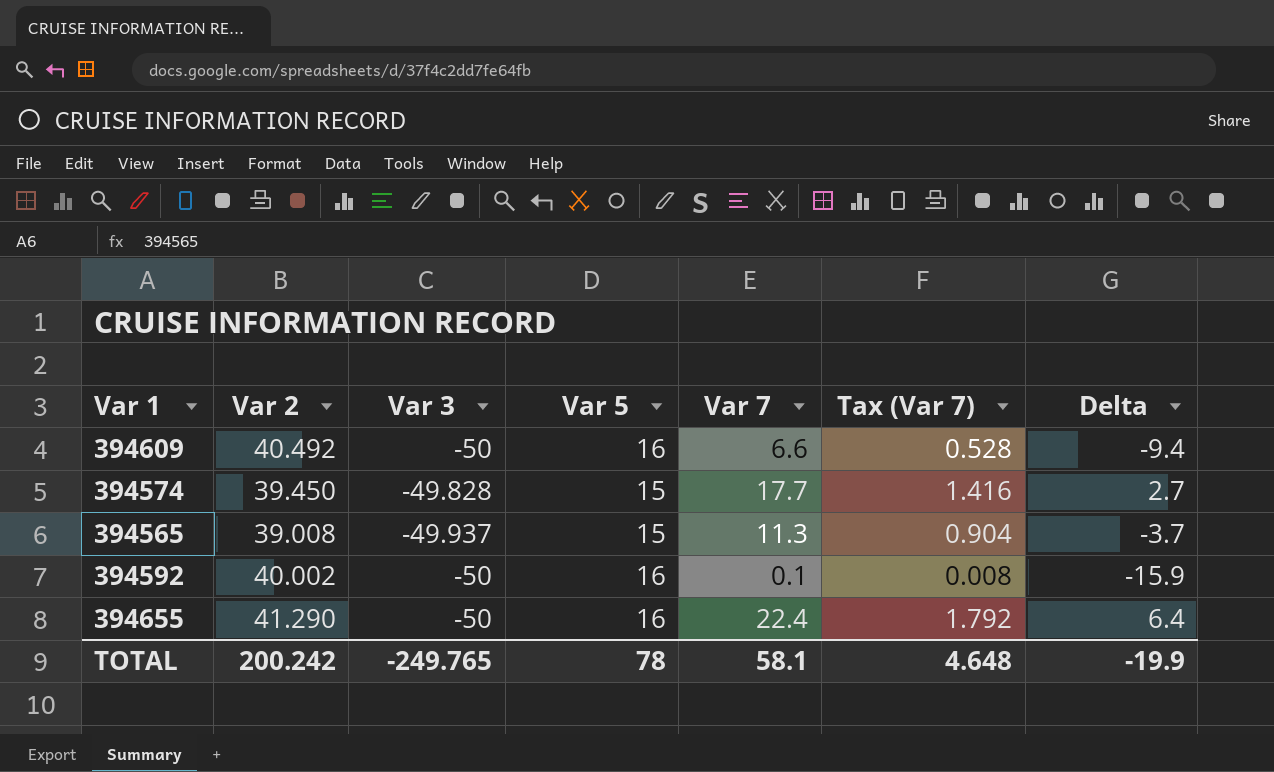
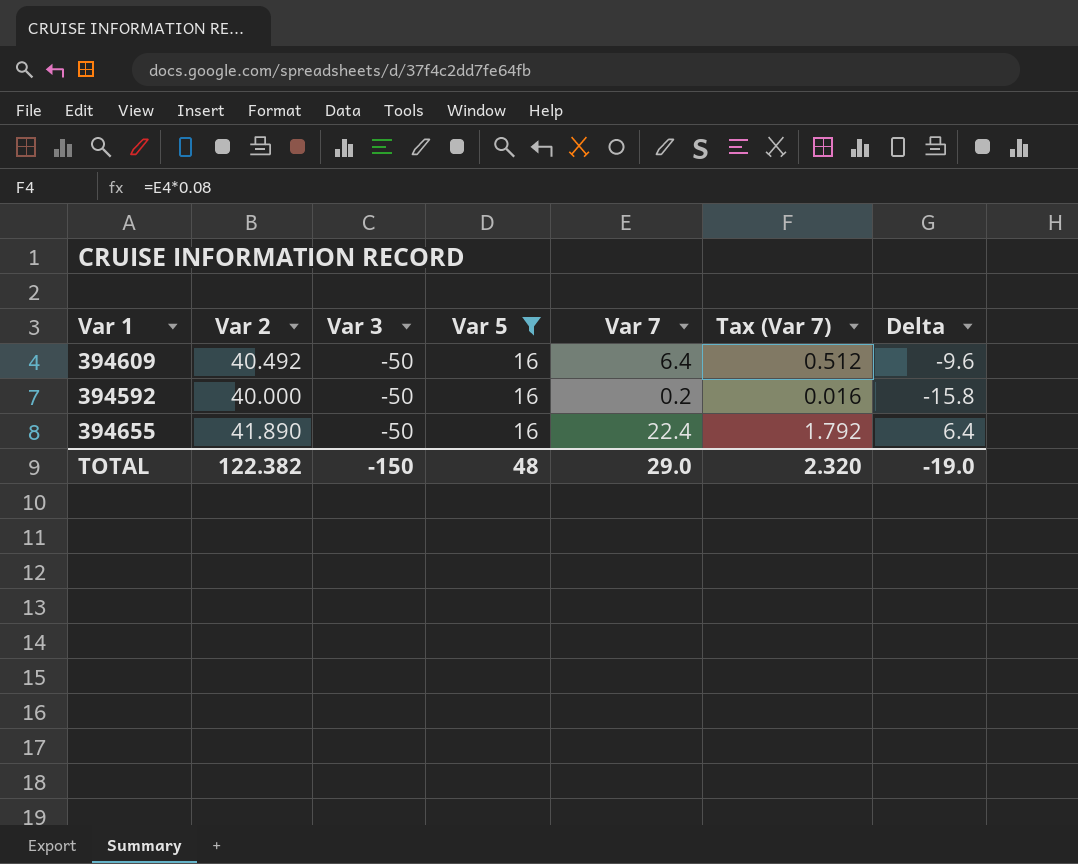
filter: none -> Var 5 = 16
394609 | Var 7: 6.6 -> 6.4
394609 | Tax (Var 7): 0.528 -> 0.512
394609 | Delta: -9.4 -> -9.6
394592 | Var 2: 40.002 -> 40.000
394592 | Var 7: 0.1 -> 0.2
394592 | Tax (Var 7): 0.008 -> 0.016
394592 | Delta: -15.9 -> -15.8
394655 | Var 2: 41.290 -> 41.890
TOTAL | Var 2: 200.242 -> 122.382
TOTAL | Var 3: -249.765 -> -150
TOTAL | Var 5: 78 -> 48
TOTAL | Var 7: 58.1 -> 29.0
TOTAL | Tax (Var 7): 4.648 -> 2.320
TOTAL | Delta: -19.9 -> -19.0

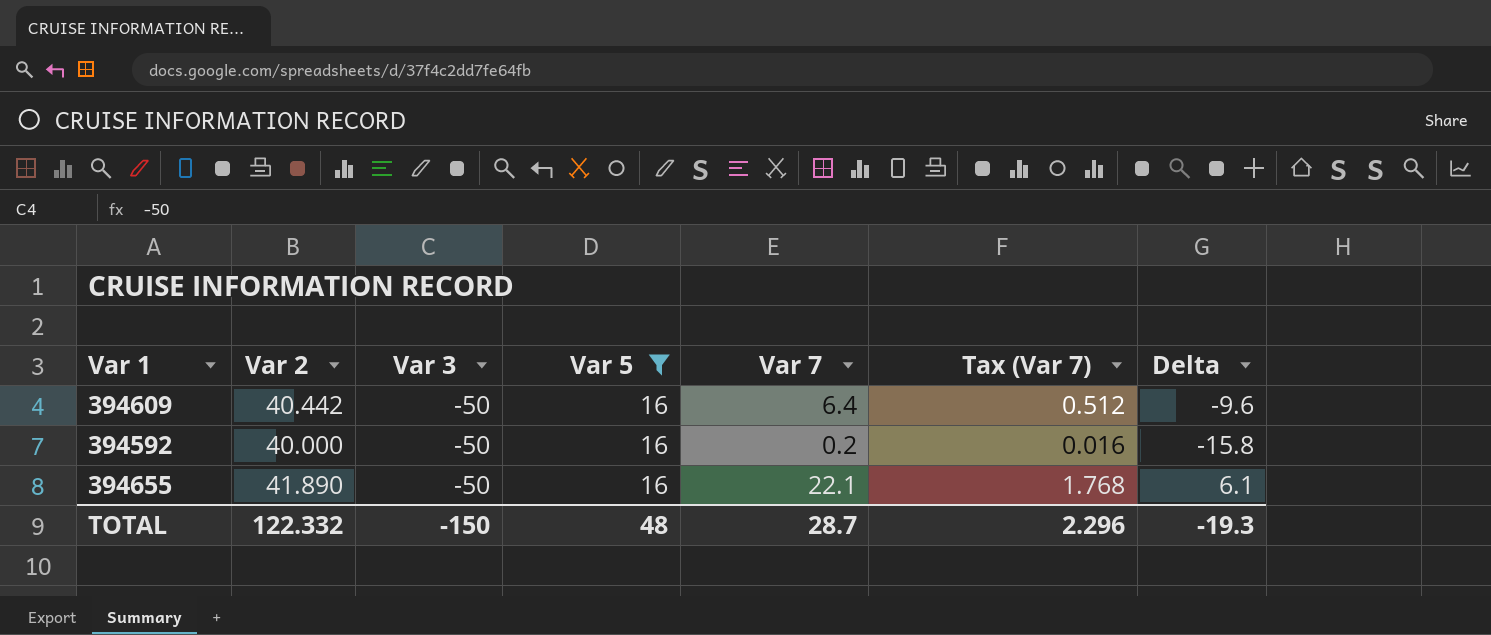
394609 | Var 2: 40.492 -> 40.442
394655 | Var 7: 22.4 -> 22.1
394655 | Tax (Var 7): 1.792 -> 1.768
394655 | Delta: 6.4 -> 6.1
TOTAL | Var 2: 122.382 -> 122.332
TOTAL | Var 7: 29.0 -> 28.7
TOTAL | Tax (Var 7): 2.320 -> 2.296
TOTAL | Delta: -19.0 -> -19.3

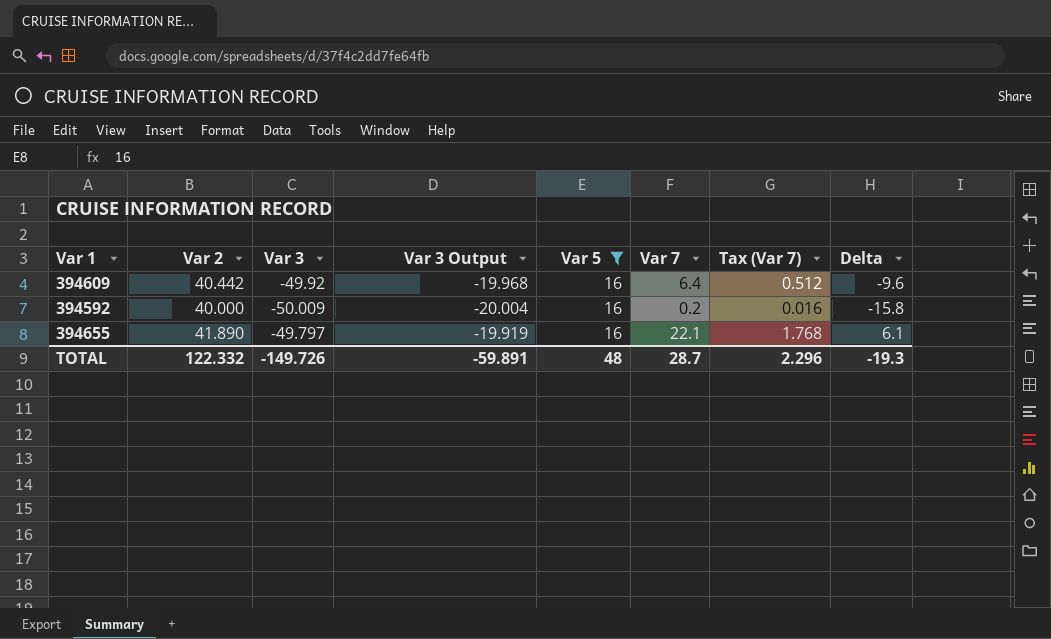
column Var 3 Output | formula: none -> [Var 3] * 0.4
394609 | Var 3: -50 -> -49.92
394592 | Var 3: -50 -> -50.009
394655 | Var 3: -50 -> -49.797
TOTAL | Var 3: -150 -> -149.726

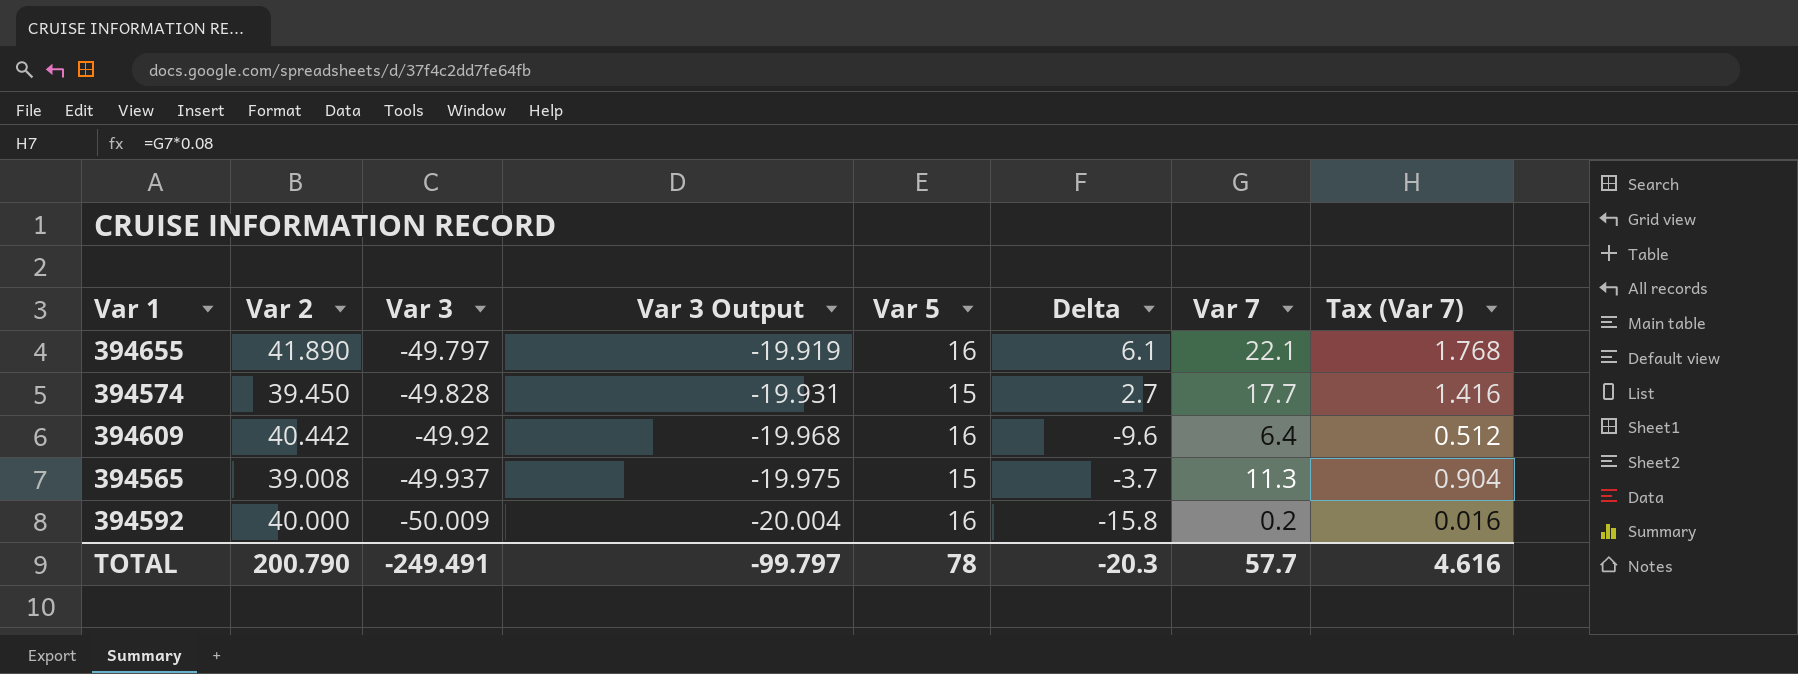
filter: Var 5 = 16 -> none
row order: none -> Var 3 descending
column Delta | position: 8 -> 6
TOTAL | Var 2: 122.332 -> 200.790
TOTAL | Var 3: -149.726 -> -249.491
TOTAL | Var 3 Output: -59.891 -> -99.797
TOTAL | Var 5: 48 -> 78
TOTAL | Delta: -19.3 -> -20.3
TOTAL | Var 7: 28.7 -> 57.7
TOTAL | Tax (Var 7): 2.296 -> 4.616

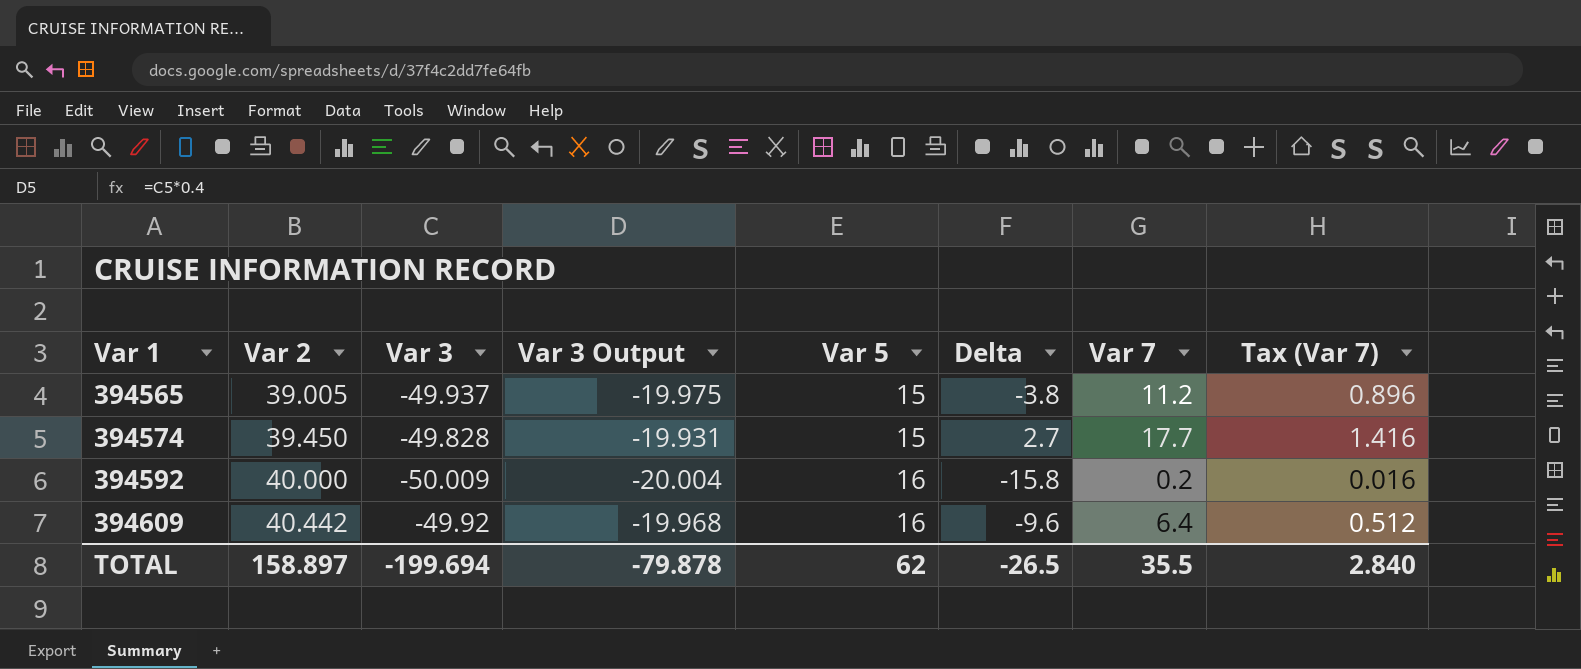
row order: Var 3 descending -> Var 1 ascending
row 394655: 41.890 | -49.797 | -19.919 | 16 | 6.1 | 22.1 | 1.768 -> none
394565 | Var 2: 39.008 -> 39.005
394565 | Delta: -3.7 -> -3.8
394565 | Var 7: 11.3 -> 11.2
394565 | Tax (Var 7): 0.904 -> 0.896
TOTAL | Var 2: 200.790 -> 158.897
TOTAL | Var 3: -249.491 -> -199.694
TOTAL | Var 3 Output: -99.797 -> -79.878
TOTAL | Var 5: 78 -> 62
TOTAL | Delta: -20.3 -> -26.5
TOTAL | Var 7: 57.7 -> 35.5
TOTAL | Tax (Var 7): 4.616 -> 2.840

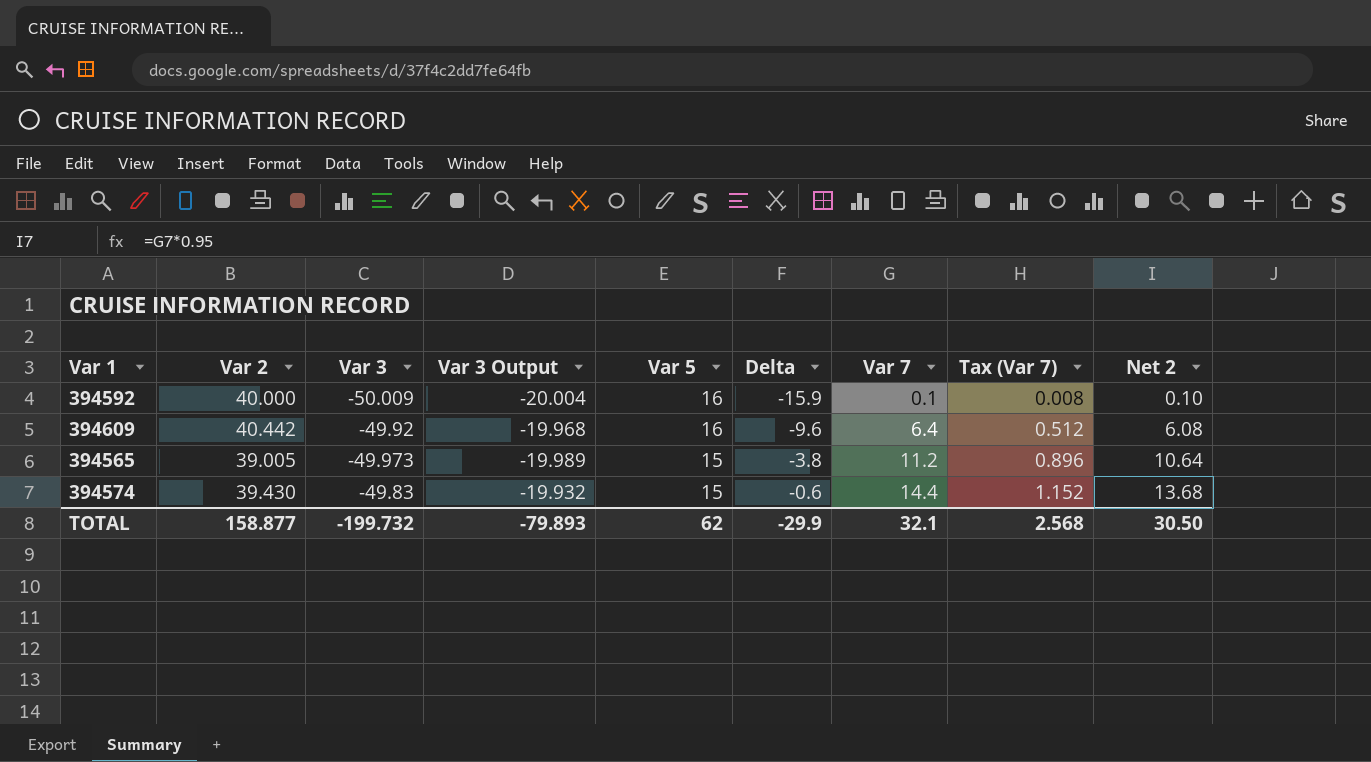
row order: Var 1 ascending -> Var 5 descending
column Net 2 | formula: none -> [Var 7] * 0.95
394592 | Delta: -15.8 -> -15.9
394592 | Var 7: 0.2 -> 0.1
394592 | Tax (Var 7): 0.016 -> 0.008
394565 | Var 3: -49.937 -> -49.973
394565 | Var 3 Output: -19.975 -> -19.989
394574 | Var 2: 39.450 -> 39.430
394574 | Var 3: -49.828 -> -49.83
394574 | Var 3 Output: -19.931 -> -19.932
394574 | Delta: 2.7 -> -0.6
394574 | Var 7: 17.7 -> 14.4
394574 | Tax (Var 7): 1.416 -> 1.152
TOTAL | Var 2: 158.897 -> 158.877
TOTAL | Var 3: -199.694 -> -199.732
TOTAL | Var 3 Output: -79.878 -> -79.893
TOTAL | Delta: -26.5 -> -29.9
TOTAL | Var 7: 35.5 -> 32.1
TOTAL | Tax (Var 7): 2.840 -> 2.568

